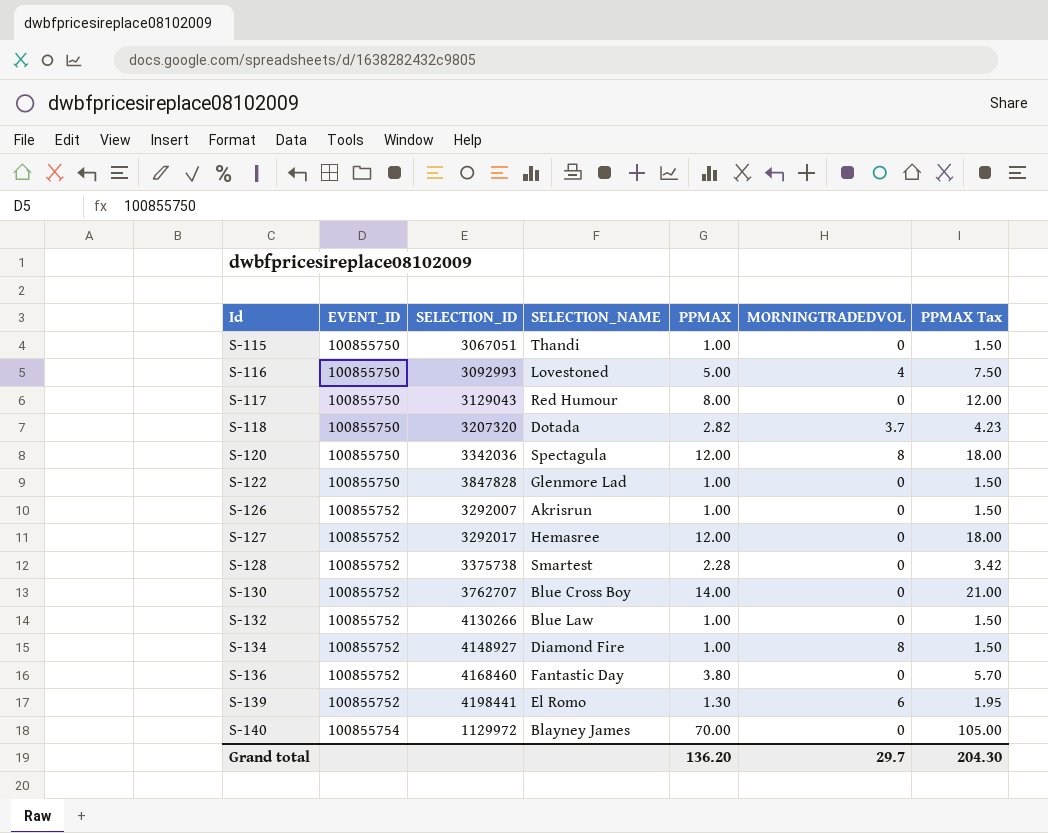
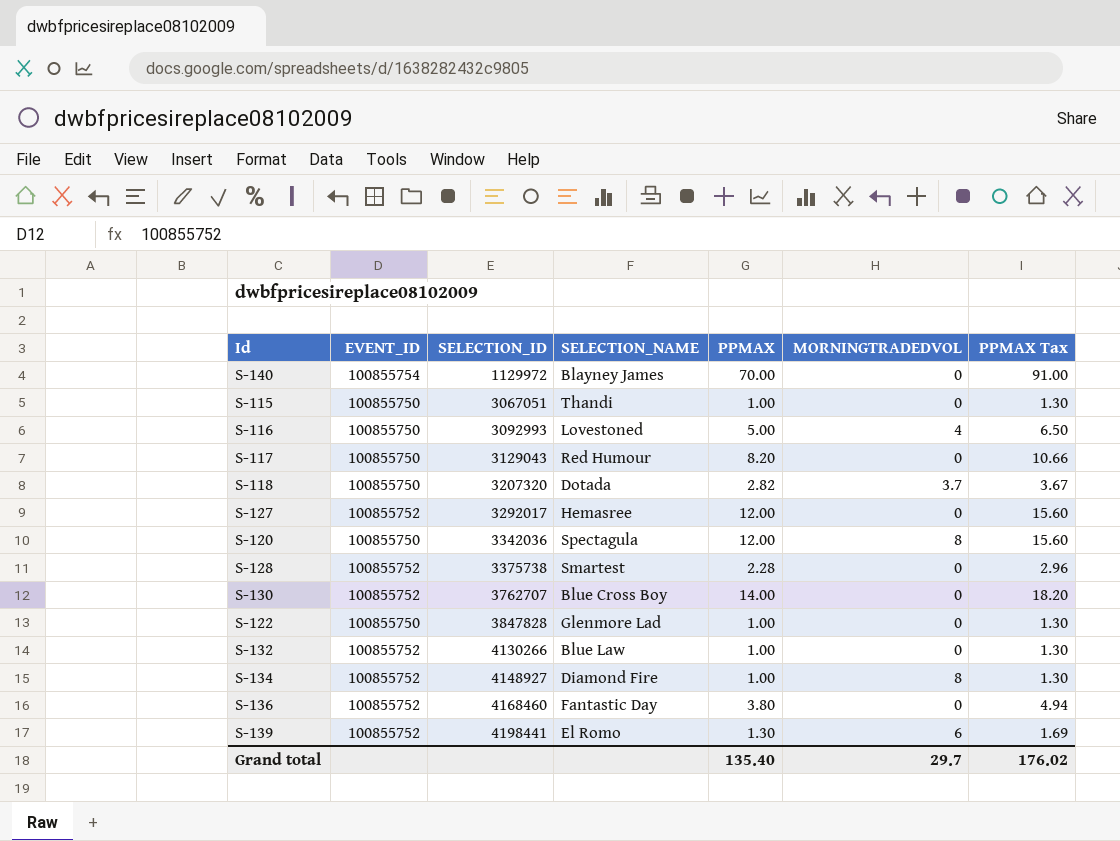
row order: Id ascending -> SELECTION_ID ascending
column PPMAX Tax | formula: [PPMAX] * 1.5 -> [PPMAX] * 1.3
row S-126: 100855752 | 3292007 | Akrisrun | 1.00 | 0 | 1.50 -> none
S-117 | PPMAX: 8.00 -> 8.20
Grand total | PPMAX: 136.20 -> 135.40
Grand total | PPMAX Tax: 204.30 -> 176.02

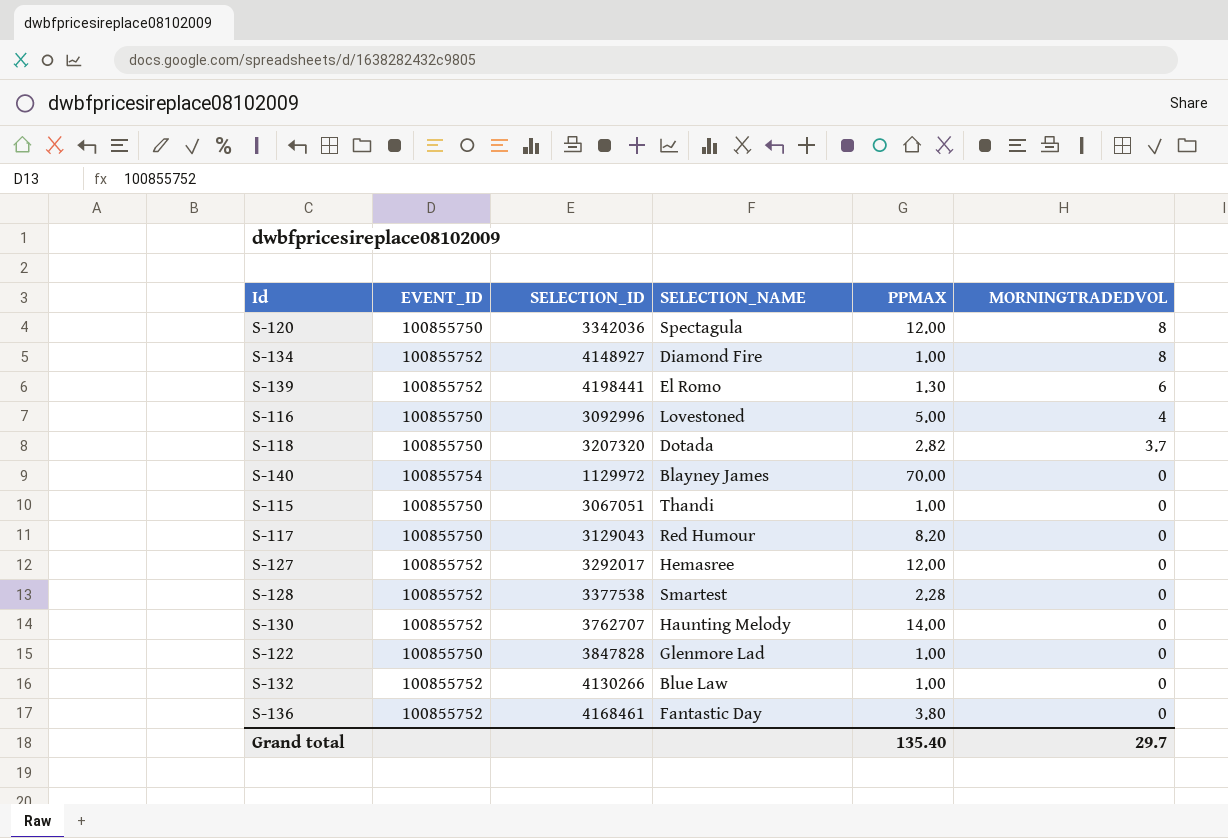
row order: SELECTION_ID ascending -> MORNINGTRADEDVOL descending
column PPMAX Tax | formula: [PPMAX] * 1.3 -> none
S-116 | SELECTION_ID: 3092993 -> 3092996
S-128 | SELECTION_ID: 3375738 -> 3377538
S-130 | SELECTION_NAME: Blue Cross Boy -> Haunting Melody
S-136 | SELECTION_ID: 4168460 -> 4168461

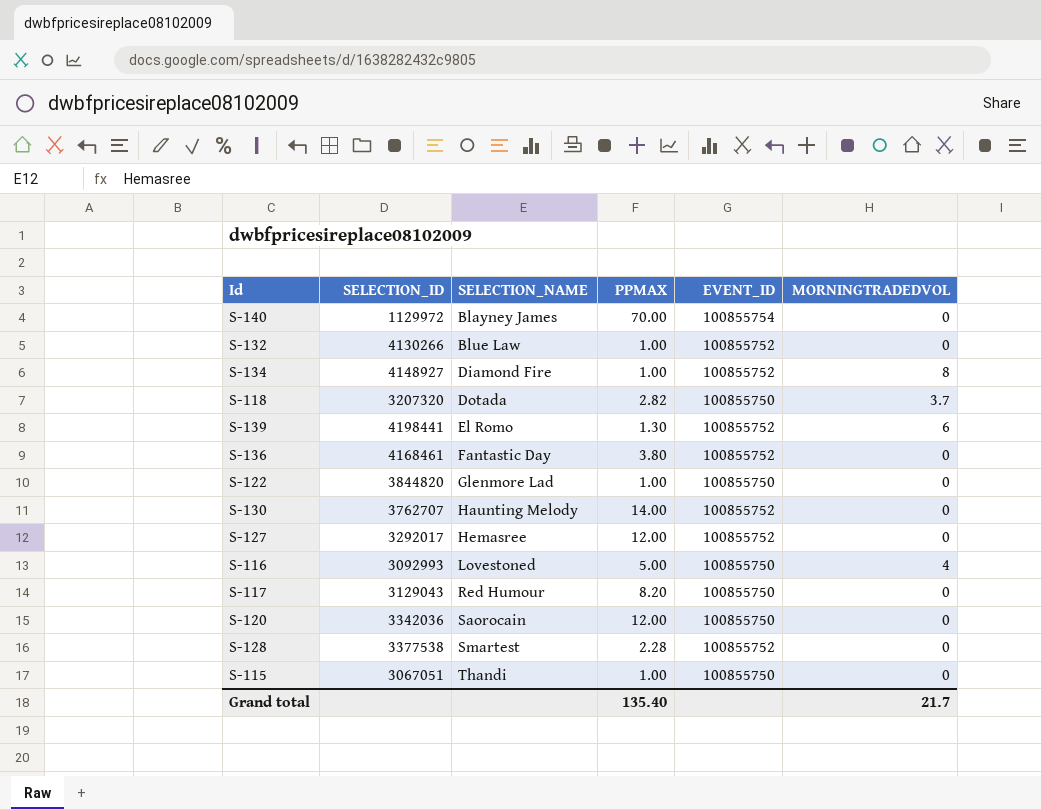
row order: MORNINGTRADEDVOL descending -> SELECTION_NAME ascending
column EVENT_ID | position: 2 -> 5
S-122 | SELECTION_ID: 3847828 -> 3844820
S-116 | SELECTION_ID: 3092996 -> 3092993
S-120 | SELECTION_NAME: Spectagula -> Saorocain
S-120 | MORNINGTRADEDVOL: 8 -> 0
Grand total | MORNINGTRADEDVOL: 29.7 -> 21.7

